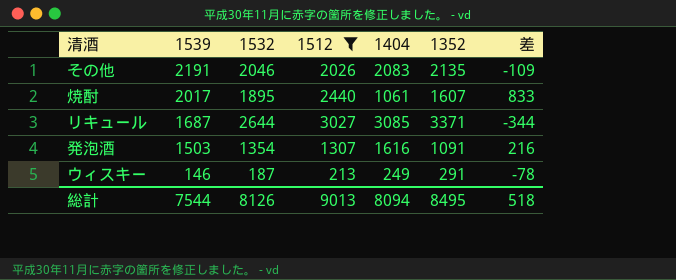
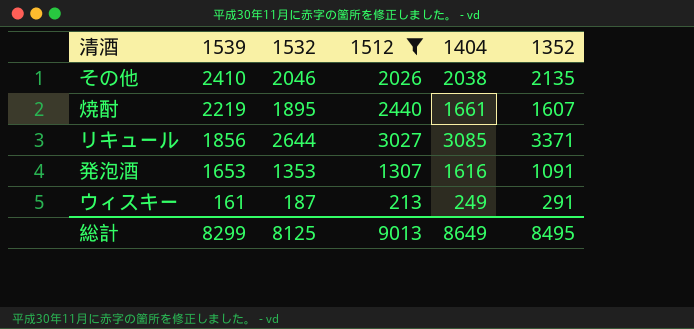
column 差 | formula: [1512] - [1352] -> none
その他 | 1539: 2191 -> 2410
その他 | 1404: 2083 -> 2038
焼酎 | 1539: 2017 -> 2219
焼酎 | 1404: 1061 -> 1661
リキュール | 1539: 1687 -> 1856
発泡酒 | 1539: 1503 -> 1653
発泡酒 | 1532: 1354 -> 1353
ウィスキー | 1539: 146 -> 161
総計 | 1539: 7544 -> 8299
総計 | 1532: 8126 -> 8125
総計 | 1404: 8094 -> 8649

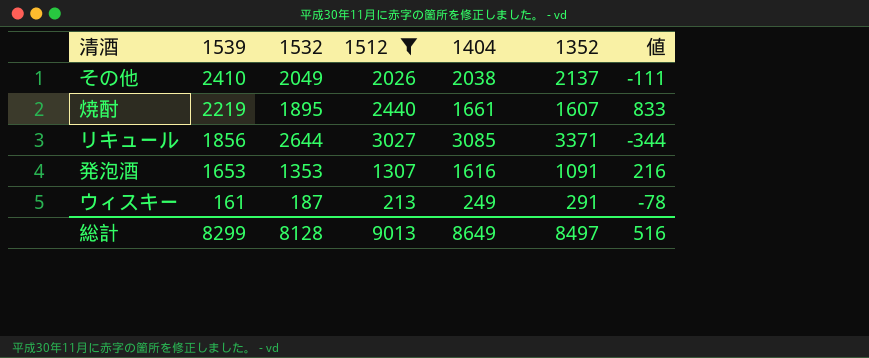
column 値 | formula: none -> [1512] - [1352]
その他 | 1532: 2046 -> 2049
その他 | 1352: 2135 -> 2137
総計 | 1532: 8125 -> 8128
総計 | 1352: 8495 -> 8497

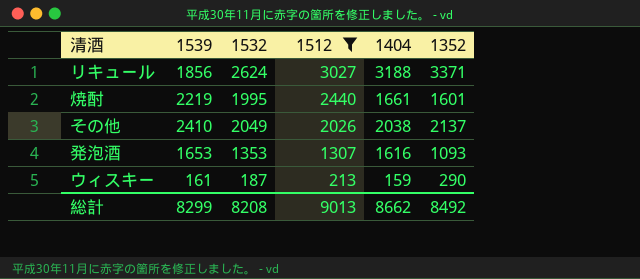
row order: 1539 descending -> 1512 descending
column 値 | formula: [1512] - [1352] -> none
リキュール | 1532: 2644 -> 2624
リキュール | 1404: 3085 -> 3188
焼酎 | 1532: 1895 -> 1995
焼酎 | 1352: 1607 -> 1601
発泡酒 | 1352: 1091 -> 1093
ウィスキー | 1404: 249 -> 159
ウィスキー | 1352: 291 -> 290
総計 | 1532: 8128 -> 8208
総計 | 1404: 8649 -> 8662
総計 | 1352: 8497 -> 8492

